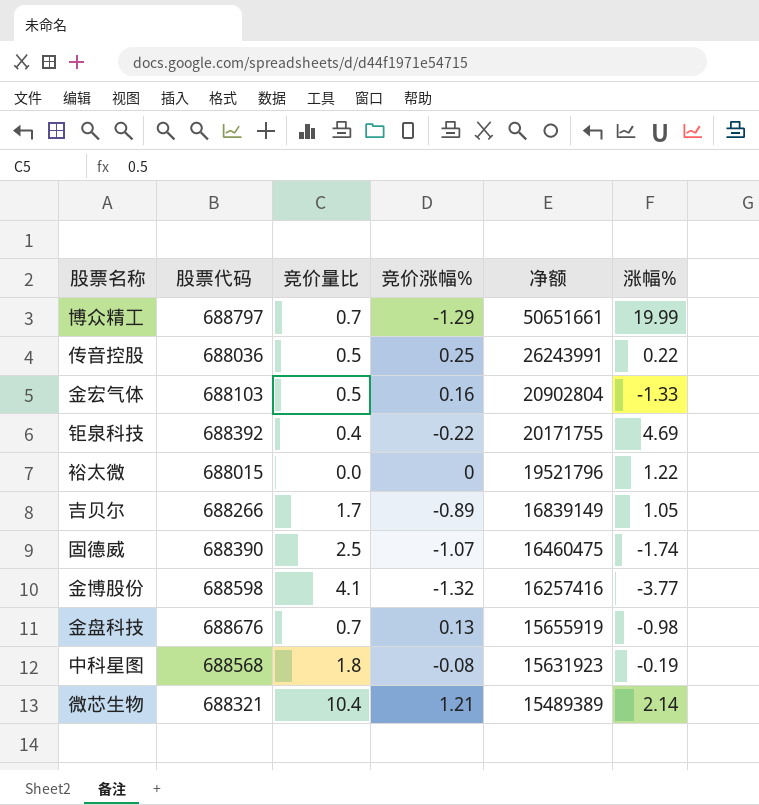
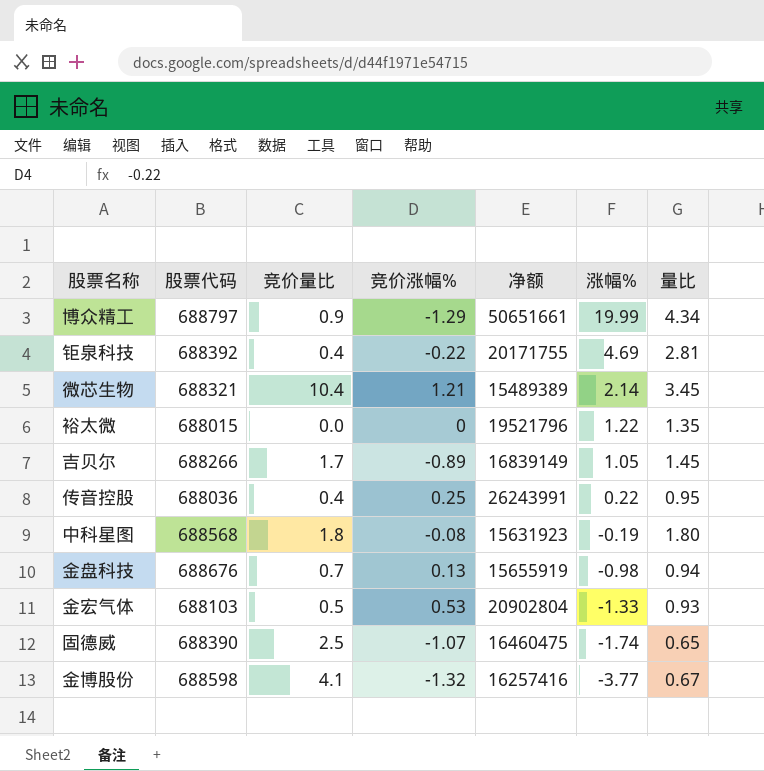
row order: 净额 descending -> 涨幅% descending
column 量比 | position: none -> 7
博众精工 | 竞价量比: 0.7 -> 0.9
传音控股 | 竞价量比: 0.5 -> 0.4
金宏气体 | 竞价涨幅%: 0.16 -> 0.53

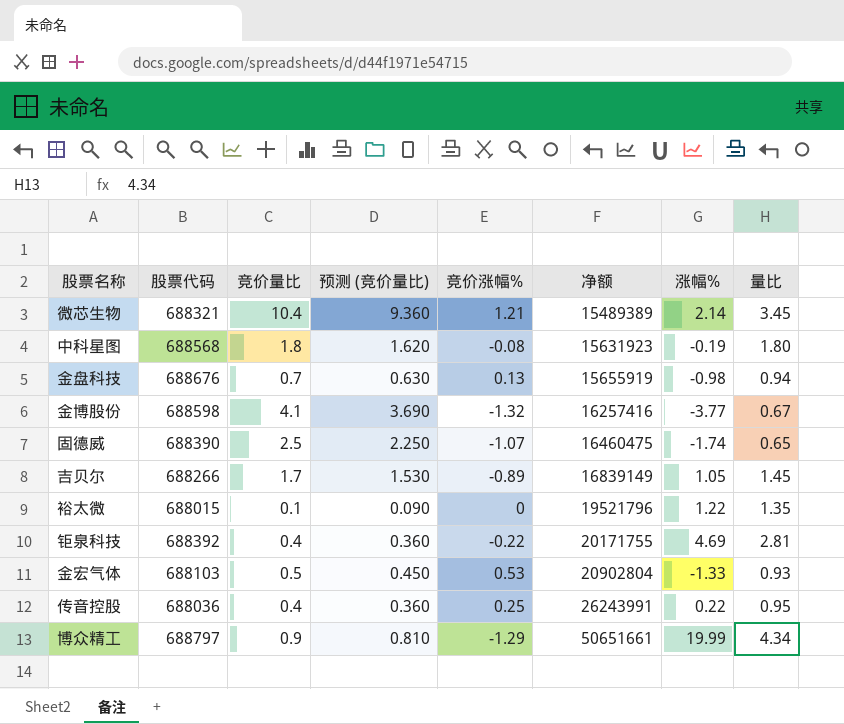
row order: 涨幅% descending -> 净额 ascending
column 预测 (竞价量比) | formula: none -> [竞价量比] * 0.9
裕太微 | 竞价量比: 0.0 -> 0.1

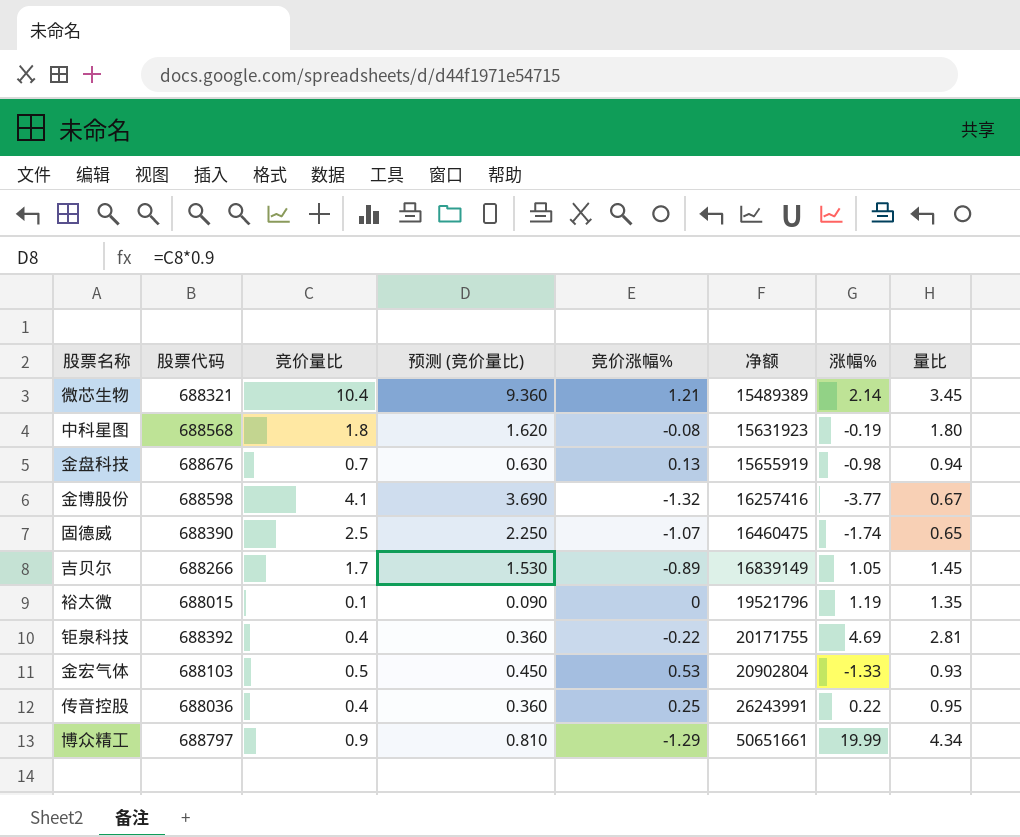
裕太微 | 涨幅%: 1.22 -> 1.19

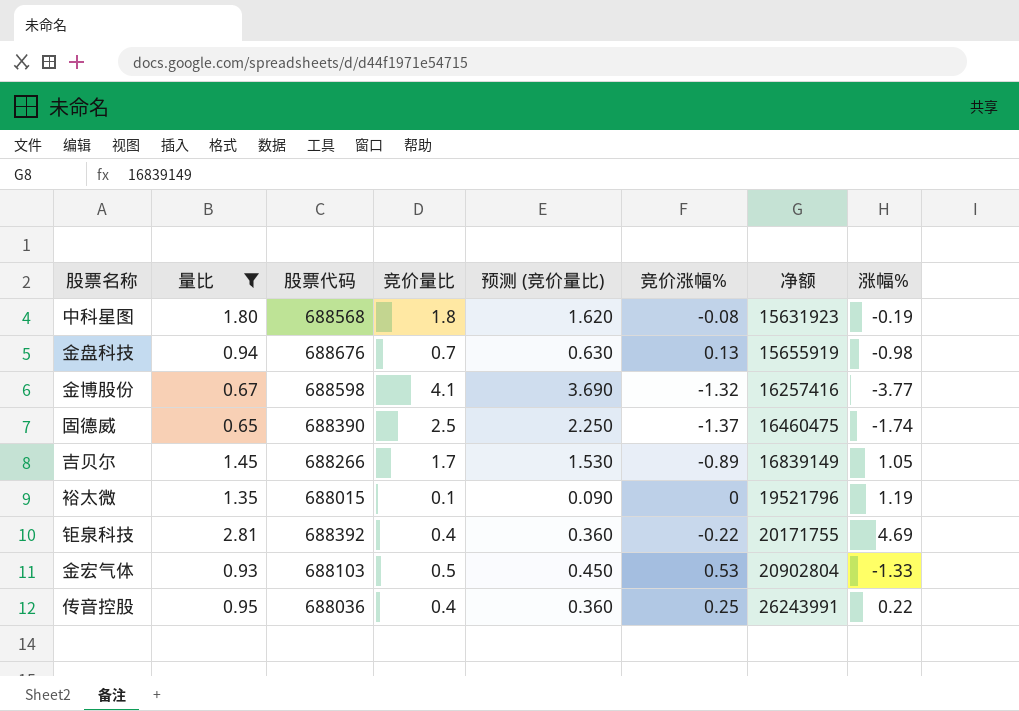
filter: none -> 量比 <= 2.81
column 量比 | position: 8 -> 2
固德威 | 竞价涨幅%: -1.07 -> -1.37

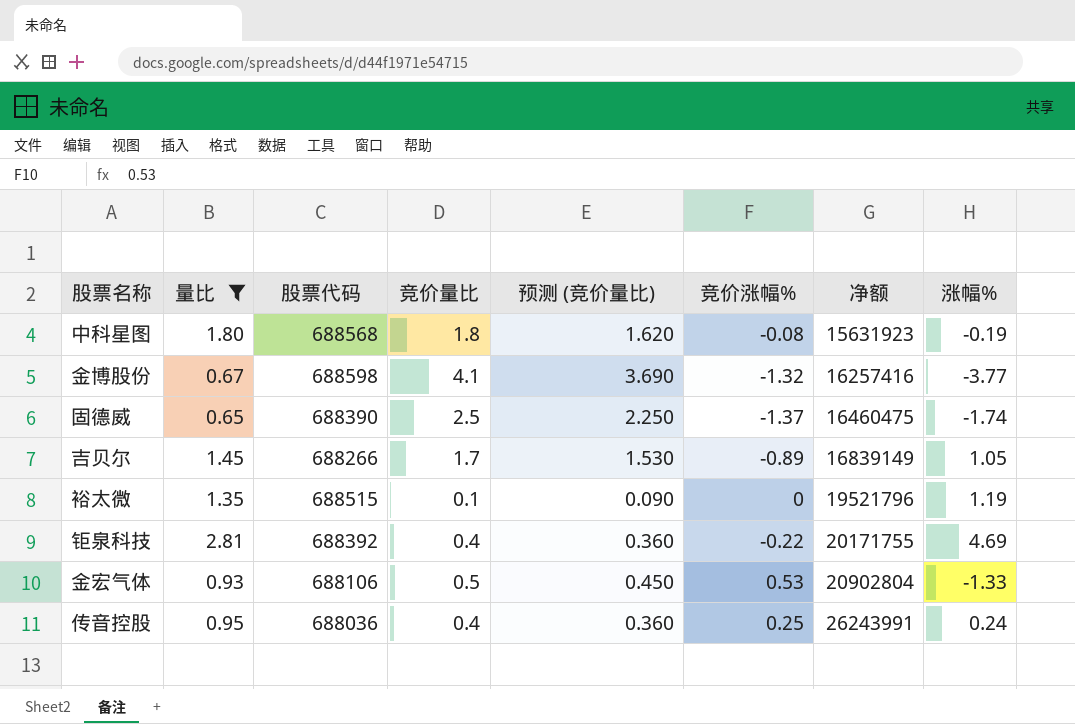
row 金盘科技: 0.94 | 688676 | 0.7 | 0.630 | 0.13 | 15655919 | -0.98 -> none
裕太微 | 股票代码: 688015 -> 688515
金宏气体 | 股票代码: 688103 -> 688106
传音控股 | 涨幅%: 0.22 -> 0.24

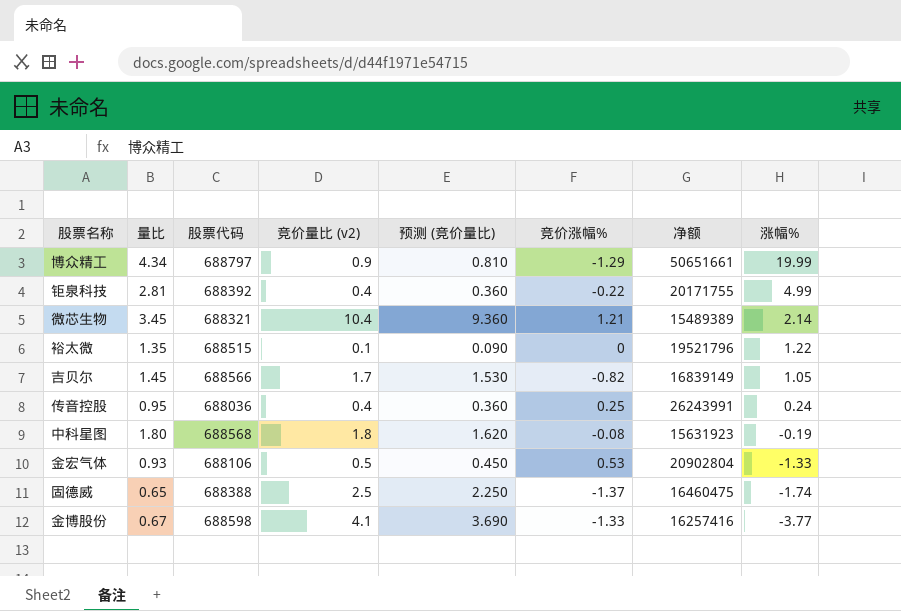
filter: 量比 <= 2.81 -> none
row order: 净额 ascending -> 涨幅% descending
column name: 竞价量比 -> 竞价量比 (v2)
钜泉科技 | 涨幅%: 4.69 -> 4.99
裕太微 | 涨幅%: 1.19 -> 1.22
吉贝尔 | 股票代码: 688266 -> 688566
吉贝尔 | 竞价涨幅%: -0.89 -> -0.82
固德威 | 股票代码: 688390 -> 688388
金博股份 | 竞价涨幅%: -1.32 -> -1.33

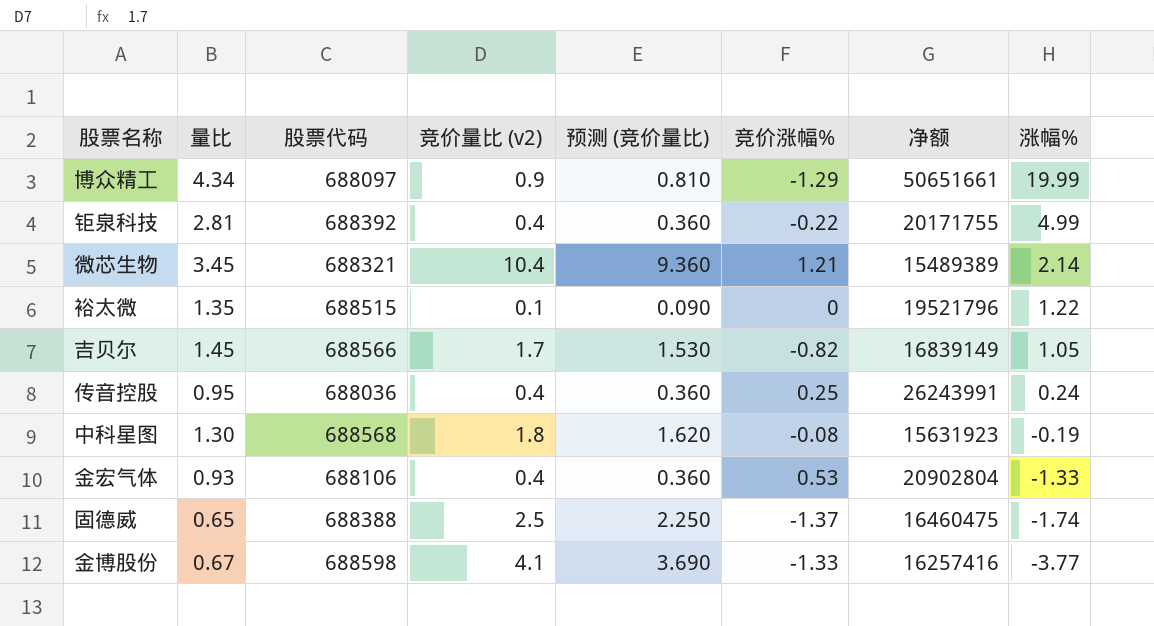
博众精工 | 股票代码: 688797 -> 688097
中科星图 | 量比: 1.80 -> 1.30
金宏气体 | 竞价量比 (v2): 0.5 -> 0.4
金宏气体 | 预测 (竞价量比): 0.450 -> 0.360

